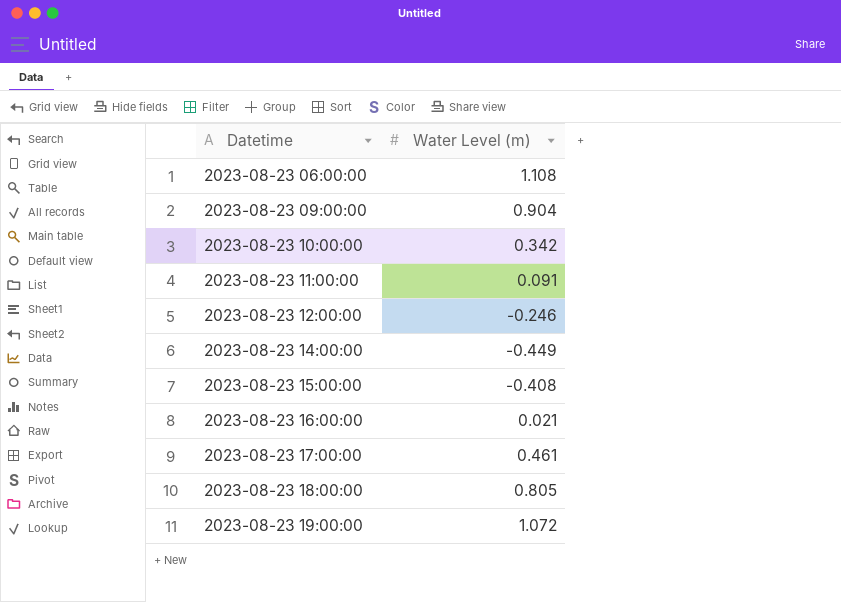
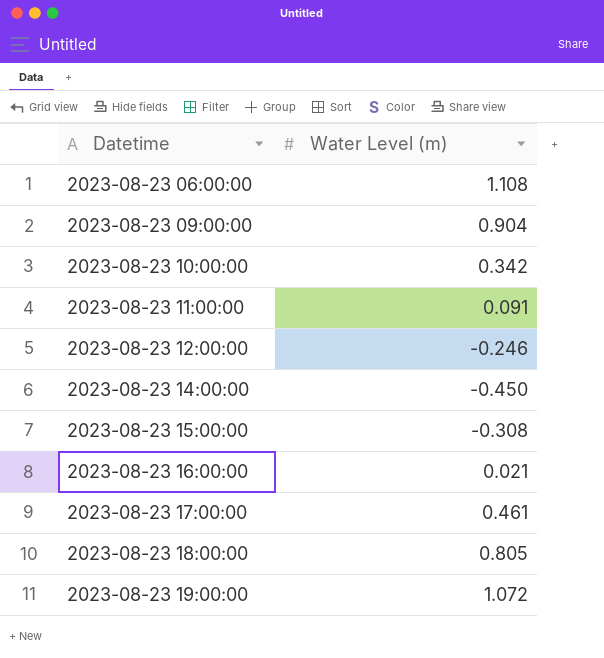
2023-08-23 14:00:00 | Water Level (m): -0.449 -> -0.450
2023-08-23 15:00:00 | Water Level (m): -0.408 -> -0.308

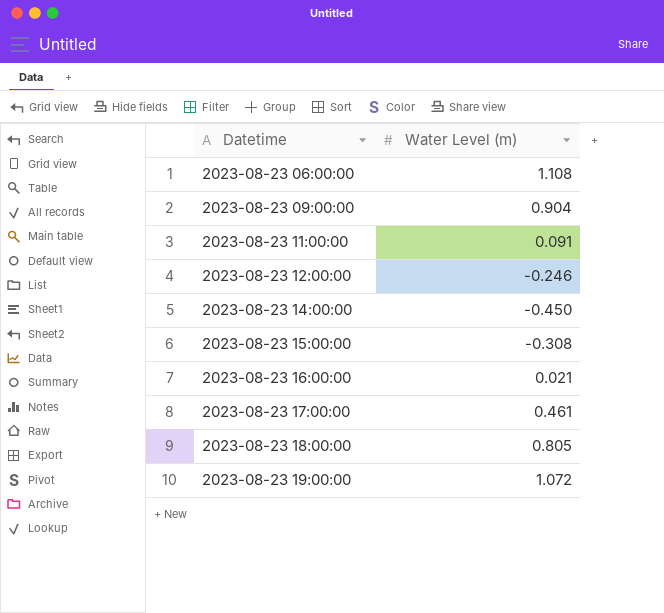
row 2023-08-23 10:00:00: 0.342 -> none

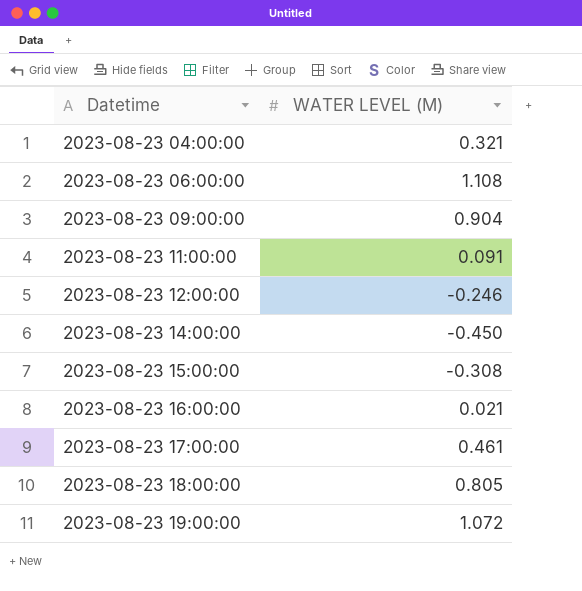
column name: Water Level (m) -> WATER LEVEL (M)
row 2023-08-23 04:00:00: none -> 0.321

